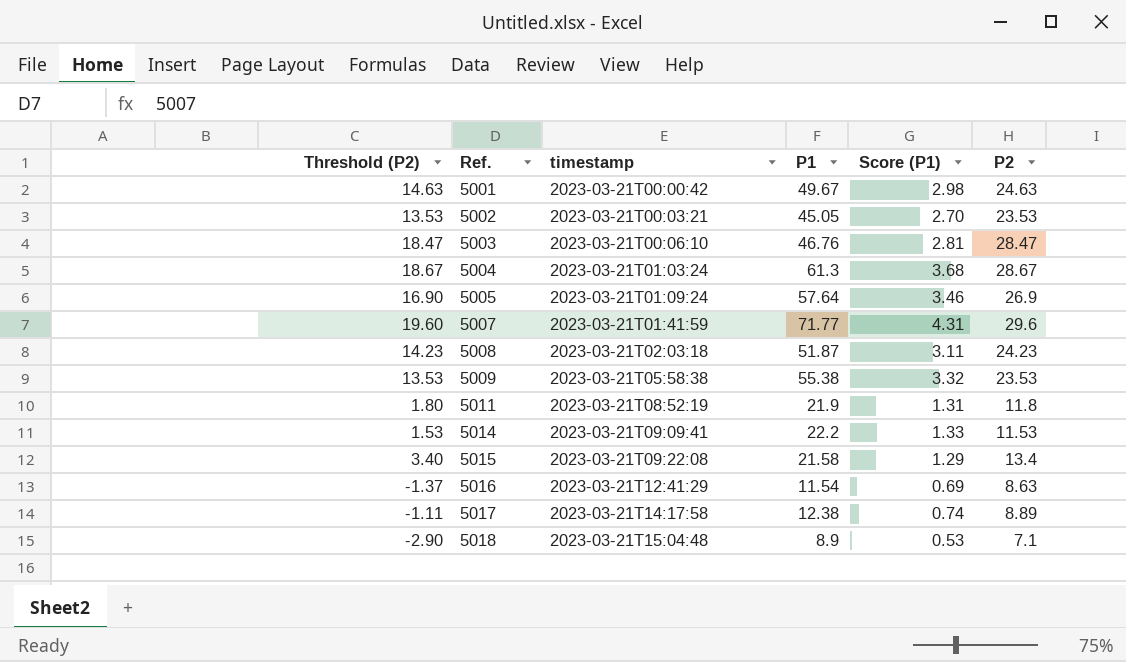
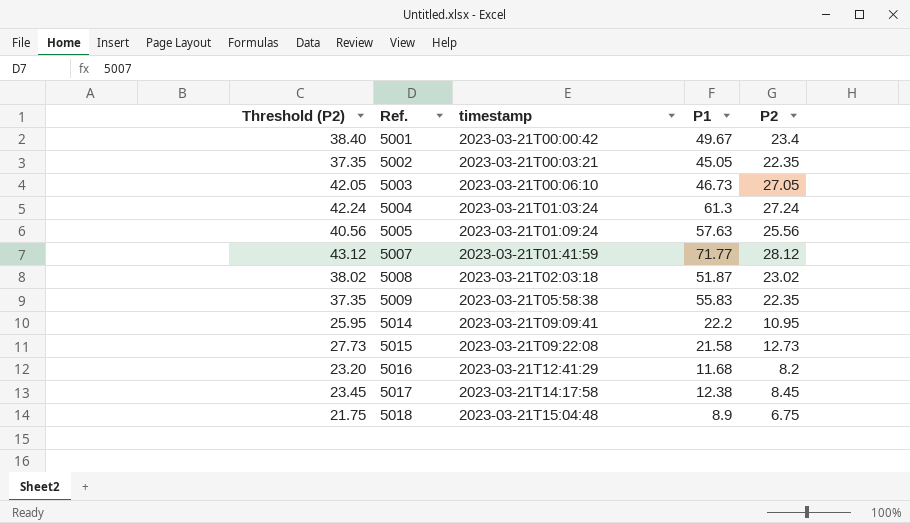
column Score (P1) | formula: [P1] * 0.06 -> none
column Threshold (P2) | formula: [P2] - 10 -> [P2] + 15
row 5011: 1.80 | 2023-03-21T08:52:19 | 21.9 | 1.31 | 11.8 -> none
5001 | P2: 24.63 -> 23.4
5002 | P2: 23.53 -> 22.35
5003 | P1: 46.76 -> 46.73
5003 | P2: 28.47 -> 27.05
5004 | P2: 28.67 -> 27.24
5005 | P1: 57.64 -> 57.63
5005 | P2: 26.9 -> 25.56
5007 | P2: 29.6 -> 28.12
5008 | P2: 24.23 -> 23.02
5009 | P1: 55.38 -> 55.83
5009 | P2: 23.53 -> 22.35
5014 | P2: 11.53 -> 10.95
5015 | P2: 13.4 -> 12.73
5016 | P1: 11.54 -> 11.68
5016 | P2: 8.63 -> 8.2
5017 | P2: 8.89 -> 8.45
5018 | P2: 7.1 -> 6.75

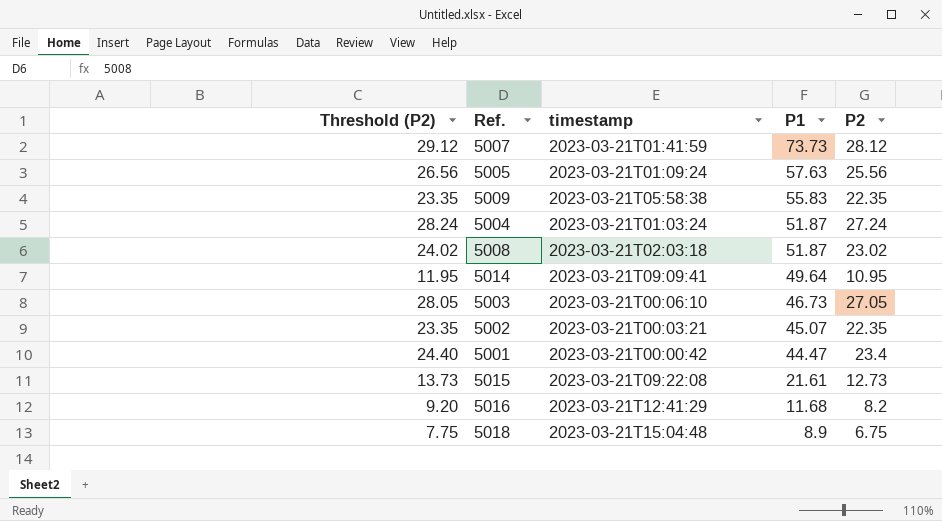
row order: Ref. ascending -> P1 descending
column Threshold (P2) | formula: [P2] + 15 -> [P2] + 1
row 5017: 23.45 | 2023-03-21T14:17:58 | 12.38 | 8.45 -> none
5007 | P1: 71.77 -> 73.73
5004 | P1: 61.3 -> 51.87
5014 | P1: 22.2 -> 49.64
5002 | P1: 45.05 -> 45.07
5001 | P1: 49.67 -> 44.47
5015 | P1: 21.58 -> 21.61

